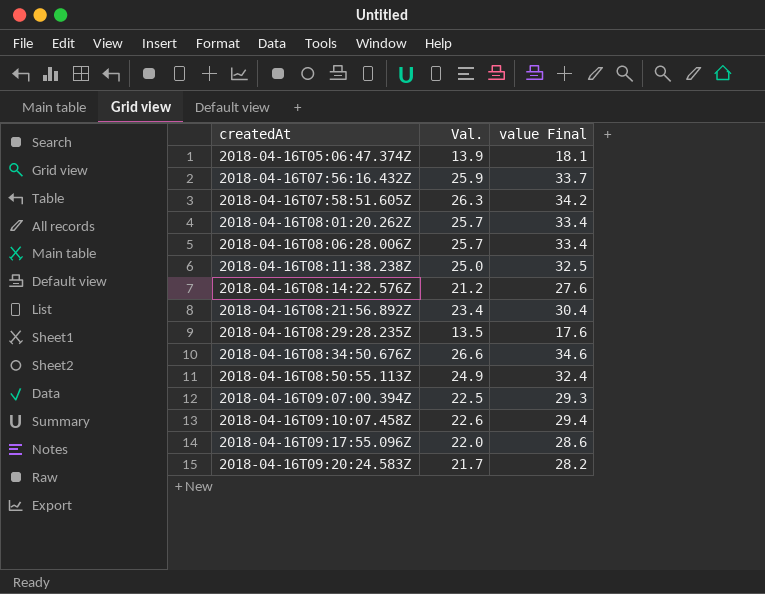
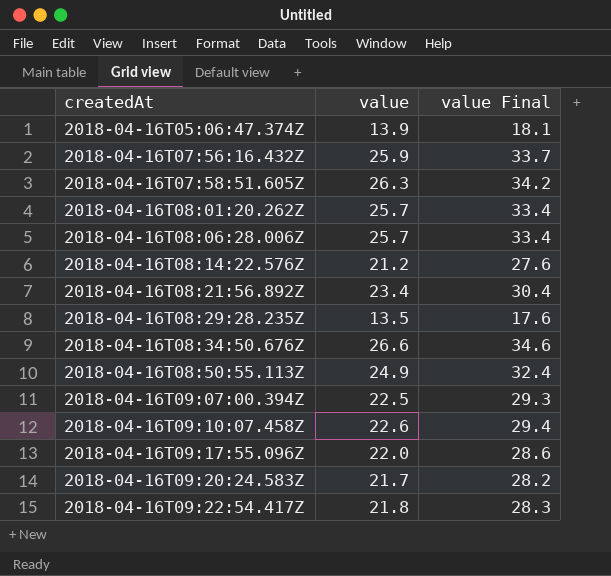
column name: Val. -> value
row 2018-04-16T08:11:38.238Z: 25.0 | 32.5 -> none
row 2018-04-16T09:22:54.417Z: none -> 21.8 | 28.3

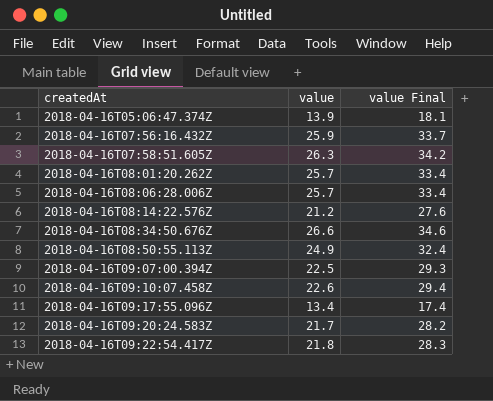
row 2018-04-16T08:21:56.892Z: 23.4 | 30.4 -> none
row 2018-04-16T08:29:28.235Z: 13.5 | 17.6 -> none
2018-04-16T09:17:55.096Z | value: 22.0 -> 13.4
2018-04-16T09:17:55.096Z | value Final: 28.6 -> 17.4

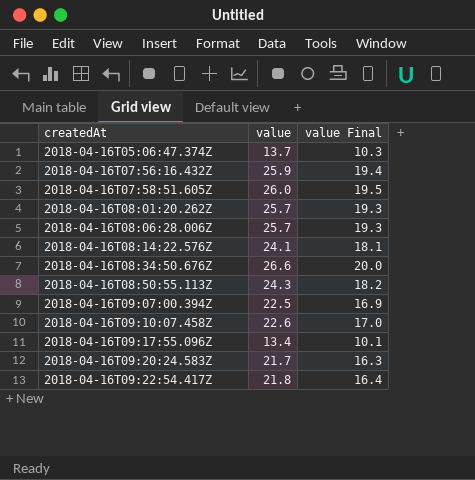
column value Final | formula: [value] * 1.3 -> [value] * 0.75
2018-04-16T05:06:47.374Z | value: 13.9 -> 13.7
2018-04-16T07:58:51.605Z | value: 26.3 -> 26.0
2018-04-16T08:14:22.576Z | value: 21.2 -> 24.1
2018-04-16T08:50:55.113Z | value: 24.9 -> 24.3

